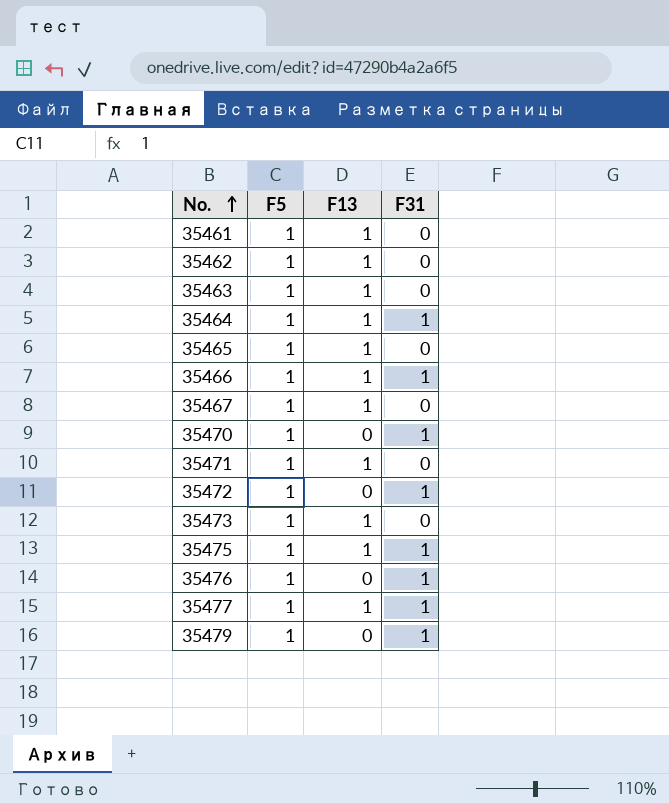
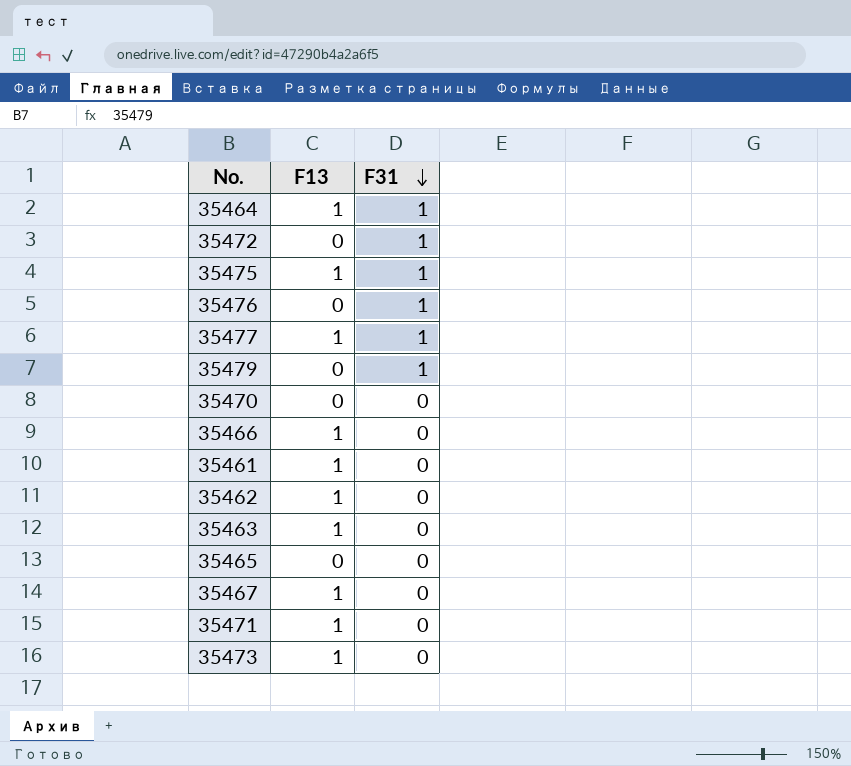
row order: No. ascending -> F31 descending
column F5 | position: 2 -> none
35470 | F31: 1 -> 0
35466 | F31: 1 -> 0
35465 | F13: 1 -> 0

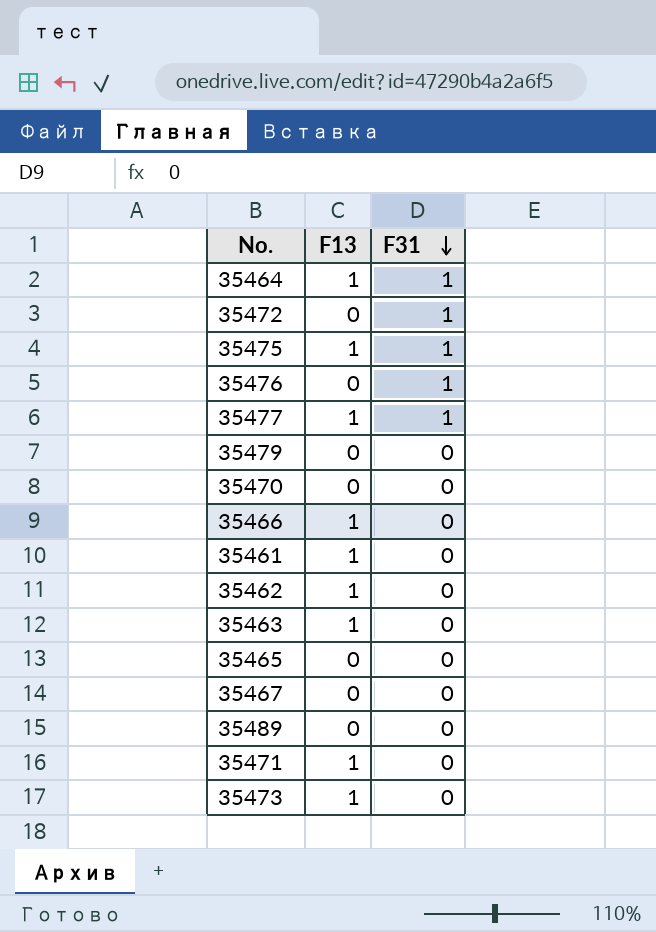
35479 | F31: 1 -> 0
35467 | F13: 1 -> 0
row 35489: none -> 0 | 0

